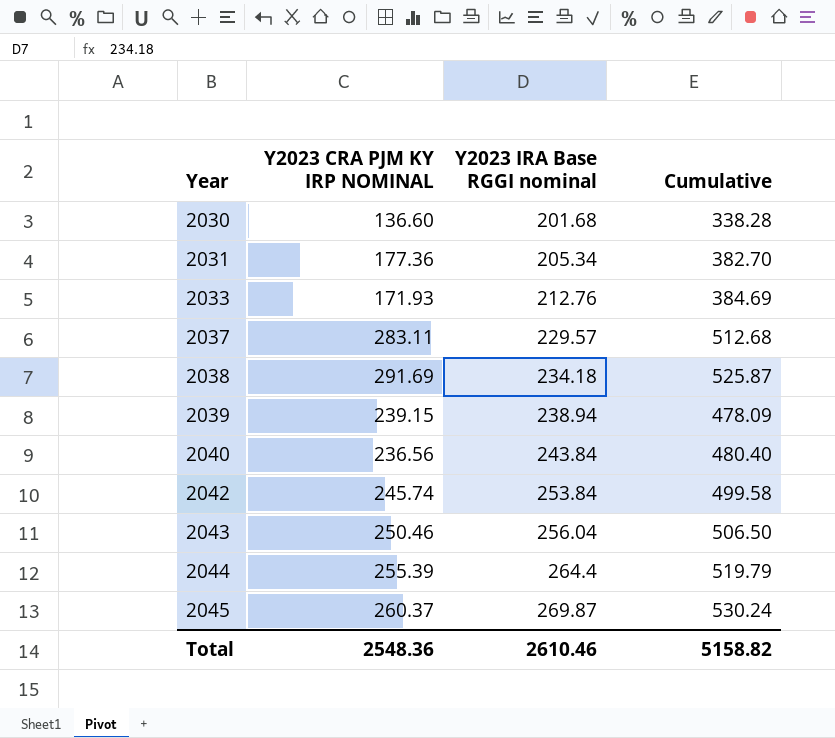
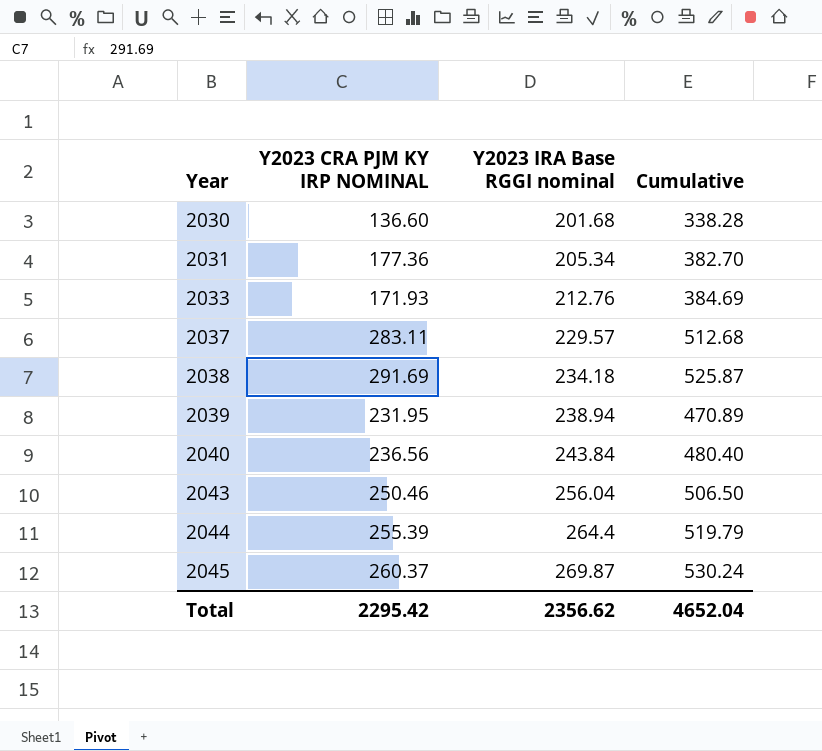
row 2042: 245.74 | 253.84 | 499.58 -> none
2039 | Y2023 CRA PJM KY IRP NOMINAL: 239.15 -> 231.95
2039 | Cumulative: 478.09 -> 470.89
Total | Y2023 CRA PJM KY IRP NOMINAL: 2548.36 -> 2295.42
Total | Y2023 IRA Base RGGI nominal: 2610.46 -> 2356.62
Total | Cumulative: 5158.82 -> 4652.04

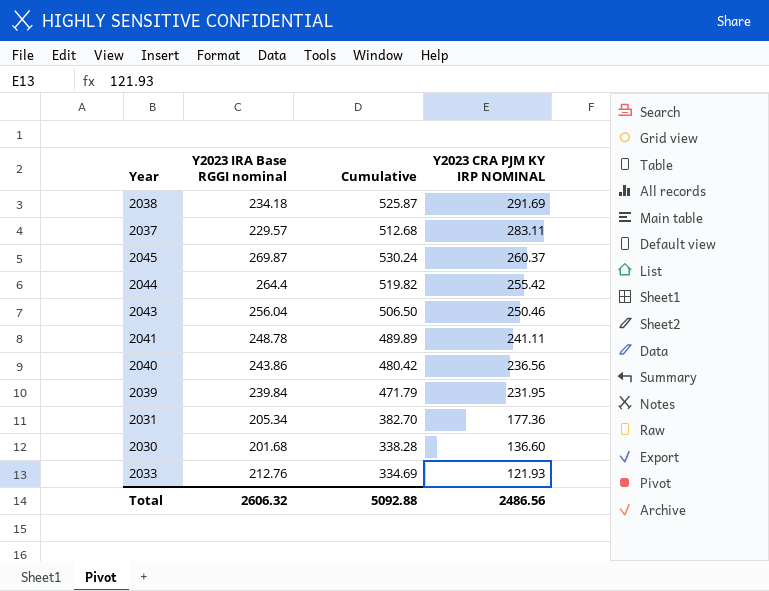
row order: Year ascending -> Y2023 CRA PJM KY IRP NOMINAL descending
column Y2023 CRA PJM KY IRP NOMINAL | position: 2 -> 4
2044 | Cumulative: 519.79 -> 519.82
2044 | Y2023 CRA PJM KY IRP NOMINAL: 255.39 -> 255.42
row 2041: none -> 248.78 | 489.89 | 241.11
2040 | Y2023 IRA Base RGGI nominal: 243.84 -> 243.86
2040 | Cumulative: 480.40 -> 480.42
2039 | Y2023 IRA Base RGGI nominal: 238.94 -> 239.84
2039 | Cumulative: 470.89 -> 471.79
2033 | Cumulative: 384.69 -> 334.69
2033 | Y2023 CRA PJM KY IRP NOMINAL: 171.93 -> 121.93
Total | Y2023 IRA Base RGGI nominal: 2356.62 -> 2606.32
Total | Cumulative: 4652.04 -> 5092.88
Total | Y2023 CRA PJM KY IRP NOMINAL: 2295.42 -> 2486.56

